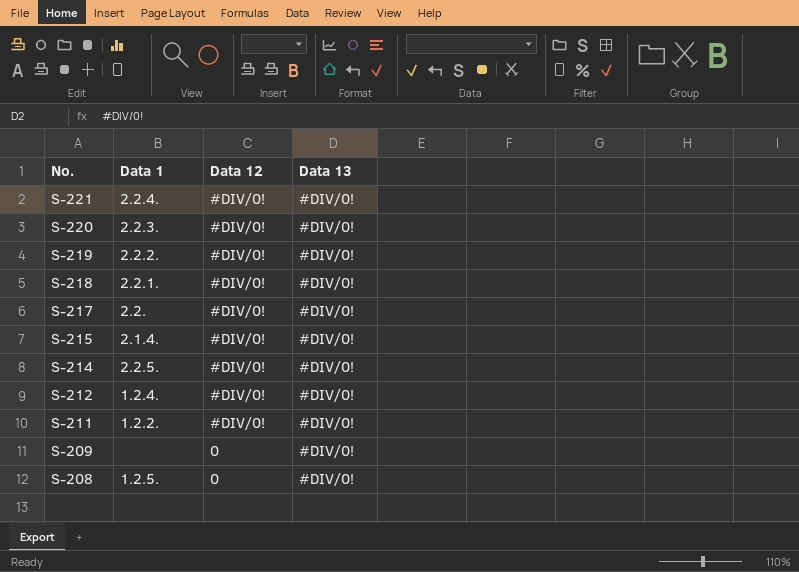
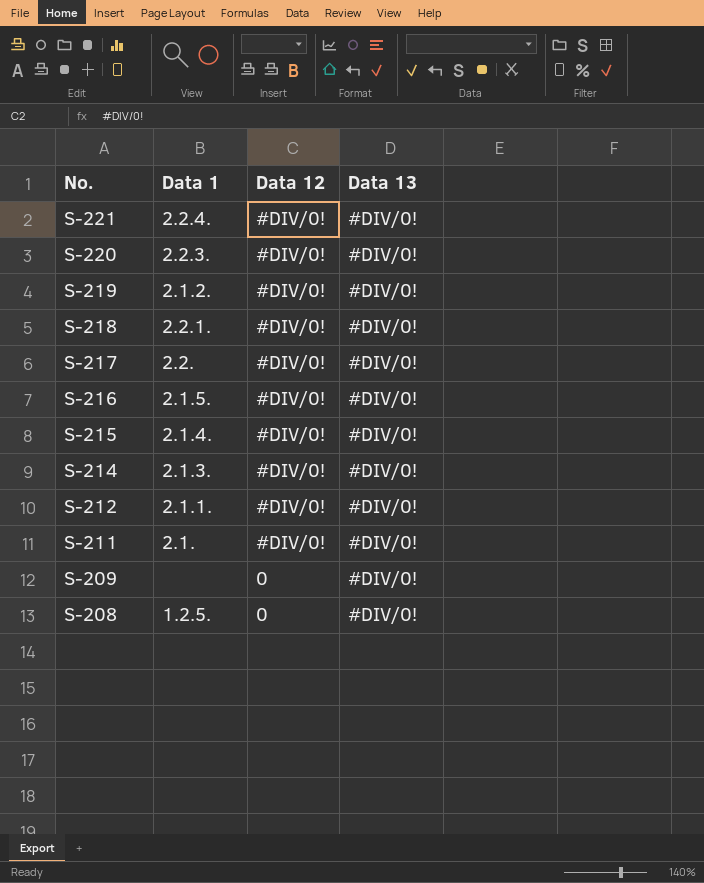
S-219 | Data 1: 2.2.2. -> 2.1.2.
row S-216: none -> 2.1.5. | #DIV/0! | #DIV/0!
S-214 | Data 1: 2.2.5. -> 2.1.3.
S-212 | Data 1: 1.2.4. -> 2.1.1.
S-211 | Data 1: 1.2.2. -> 2.1.

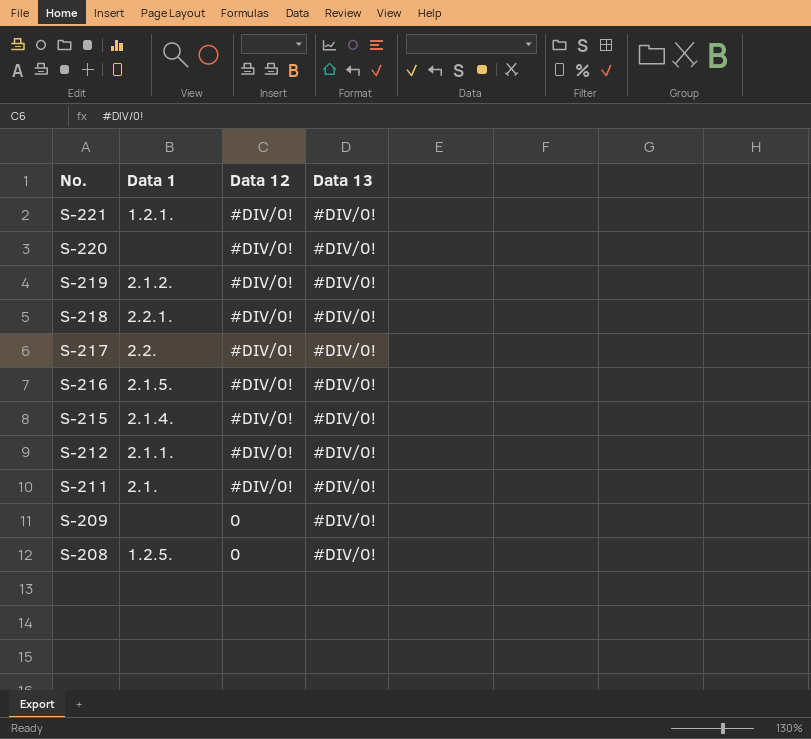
row S-214: 2.1.3. | #DIV/0! | #DIV/0! -> none
S-221 | Data 1: 2.2.4. -> 1.2.1.
S-220 | Data 1: 2.2.3. -> none

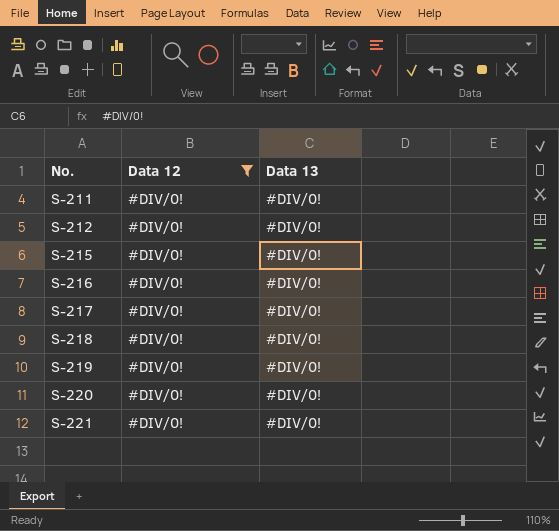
filter: none -> Data 12 = #DIV/0!
row order: No. descending -> No. ascending
column Data 1 | position: 2 -> none

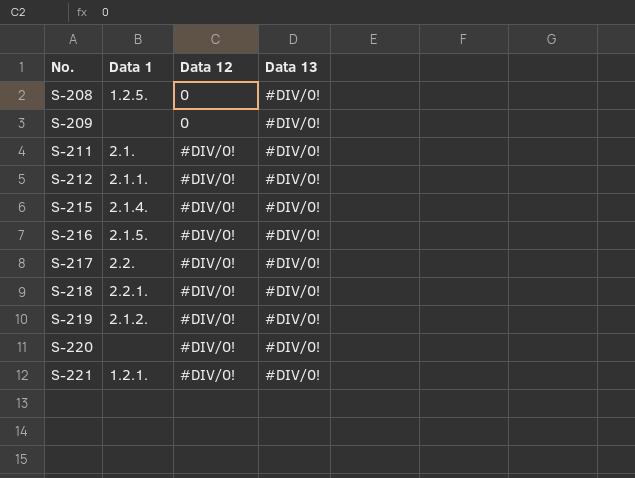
filter: Data 12 = #DIV/0! -> none
column Data 1 | position: none -> 2

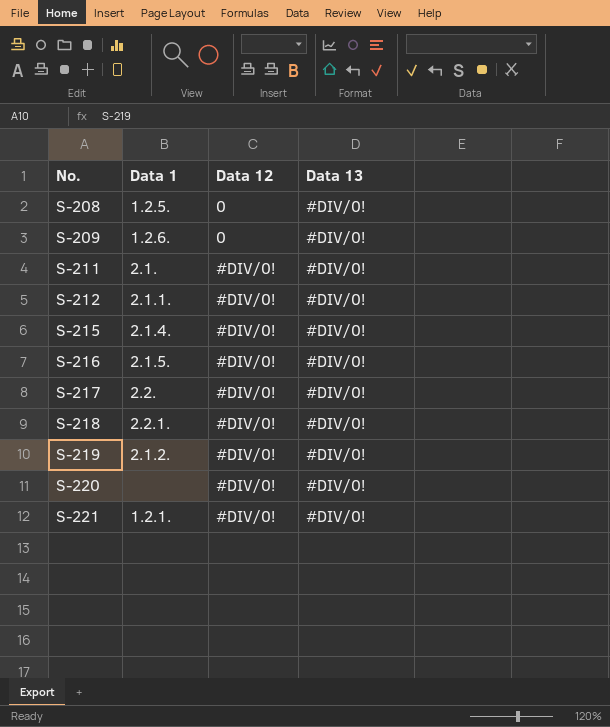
S-209 | Data 1: none -> 1.2.6.

